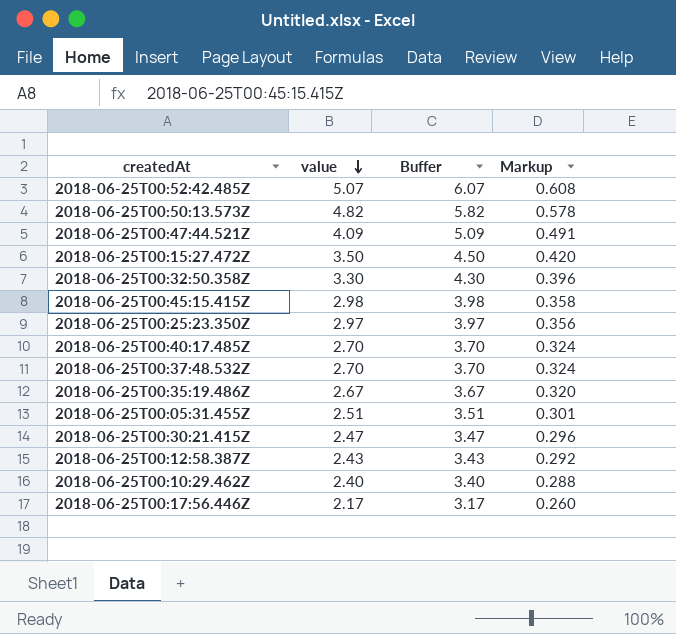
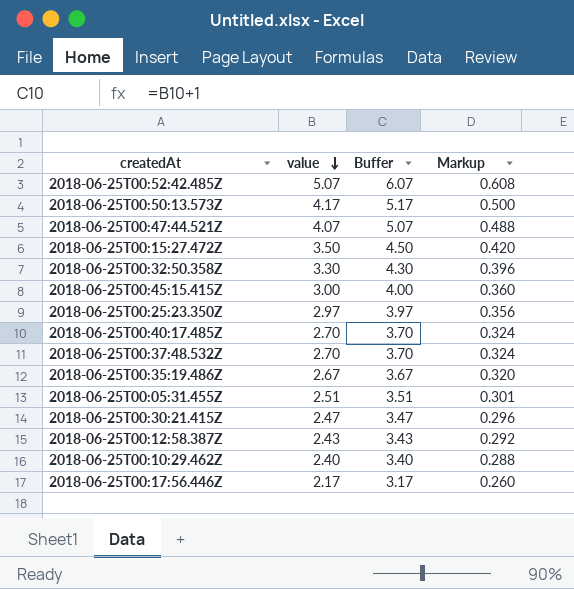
2018-06-25T00:50:13.573Z | value: 4.82 -> 4.17
2018-06-25T00:50:13.573Z | Buffer: 5.82 -> 5.17
2018-06-25T00:50:13.573Z | Markup: 0.578 -> 0.500
2018-06-25T00:47:44.521Z | value: 4.09 -> 4.07
2018-06-25T00:47:44.521Z | Buffer: 5.09 -> 5.07
2018-06-25T00:47:44.521Z | Markup: 0.491 -> 0.488
2018-06-25T00:45:15.415Z | value: 2.98 -> 3.00
2018-06-25T00:45:15.415Z | Buffer: 3.98 -> 4.00
2018-06-25T00:45:15.415Z | Markup: 0.358 -> 0.360

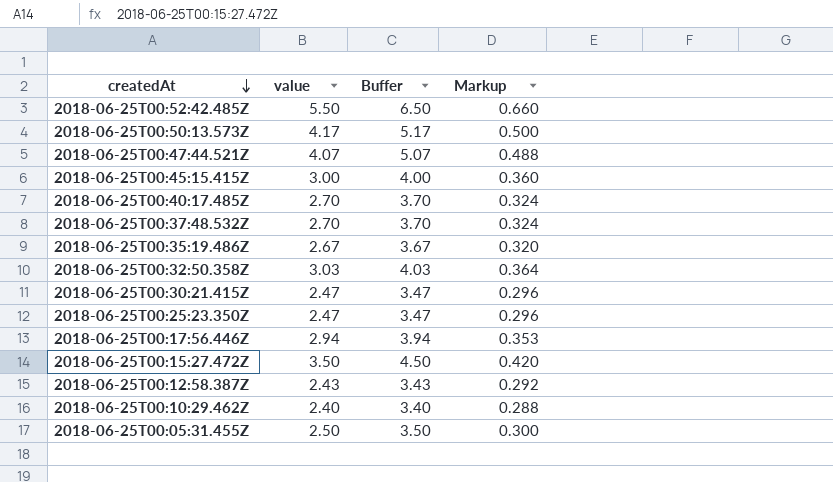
row order: value descending -> createdAt descending
2018-06-25T00:52:42.485Z | value: 5.07 -> 5.50
2018-06-25T00:52:42.485Z | Buffer: 6.07 -> 6.50
2018-06-25T00:52:42.485Z | Markup: 0.608 -> 0.660
2018-06-25T00:32:50.358Z | value: 3.30 -> 3.03
2018-06-25T00:32:50.358Z | Buffer: 4.30 -> 4.03
2018-06-25T00:32:50.358Z | Markup: 0.396 -> 0.364
2018-06-25T00:25:23.350Z | value: 2.97 -> 2.47
2018-06-25T00:25:23.350Z | Buffer: 3.97 -> 3.47
2018-06-25T00:25:23.350Z | Markup: 0.356 -> 0.296
2018-06-25T00:17:56.446Z | value: 2.17 -> 2.94
2018-06-25T00:17:56.446Z | Buffer: 3.17 -> 3.94
2018-06-25T00:17:56.446Z | Markup: 0.260 -> 0.353
2018-06-25T00:05:31.455Z | value: 2.51 -> 2.50
2018-06-25T00:05:31.455Z | Buffer: 3.51 -> 3.50
2018-06-25T00:05:31.455Z | Markup: 0.301 -> 0.300

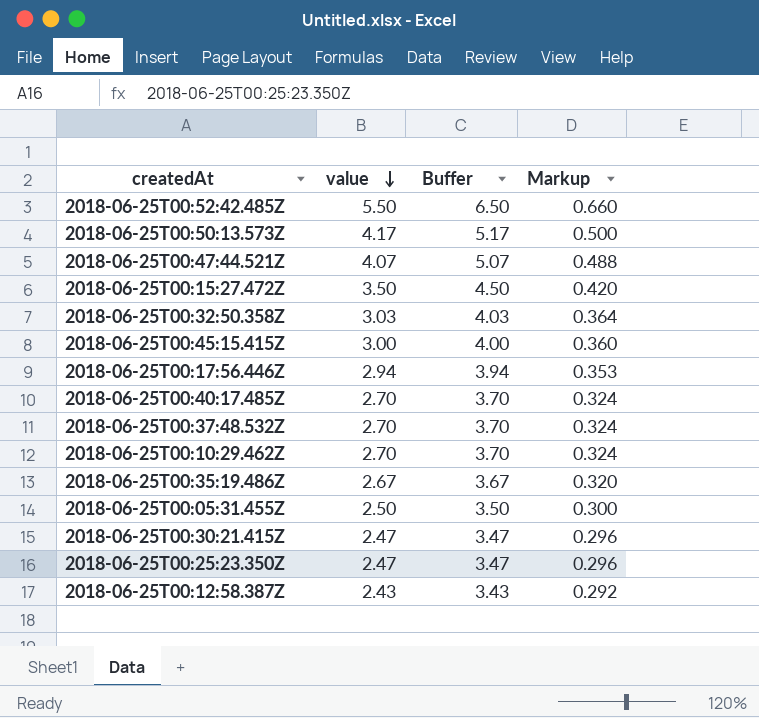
row order: createdAt descending -> value descending
2018-06-25T00:10:29.462Z | value: 2.40 -> 2.70
2018-06-25T00:10:29.462Z | Buffer: 3.40 -> 3.70
2018-06-25T00:10:29.462Z | Markup: 0.288 -> 0.324

